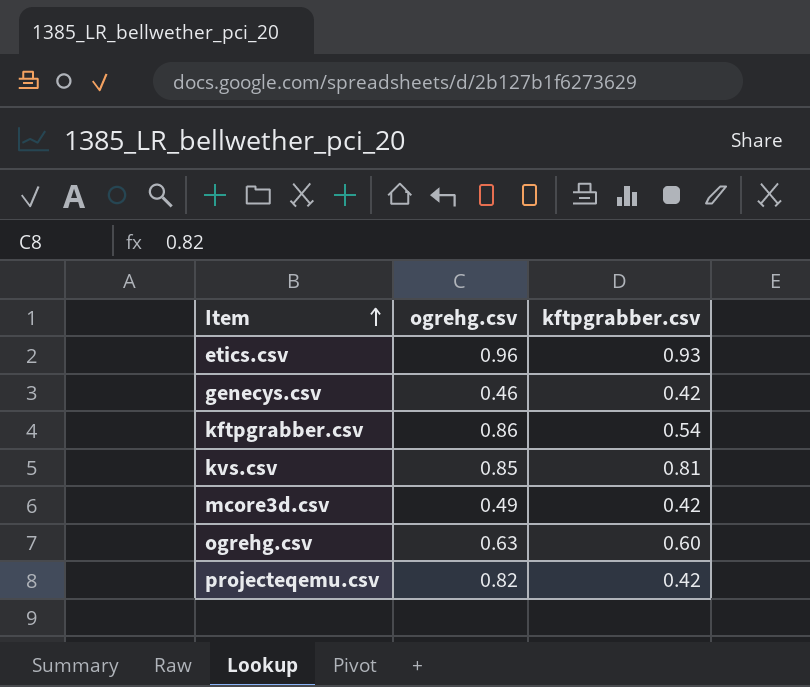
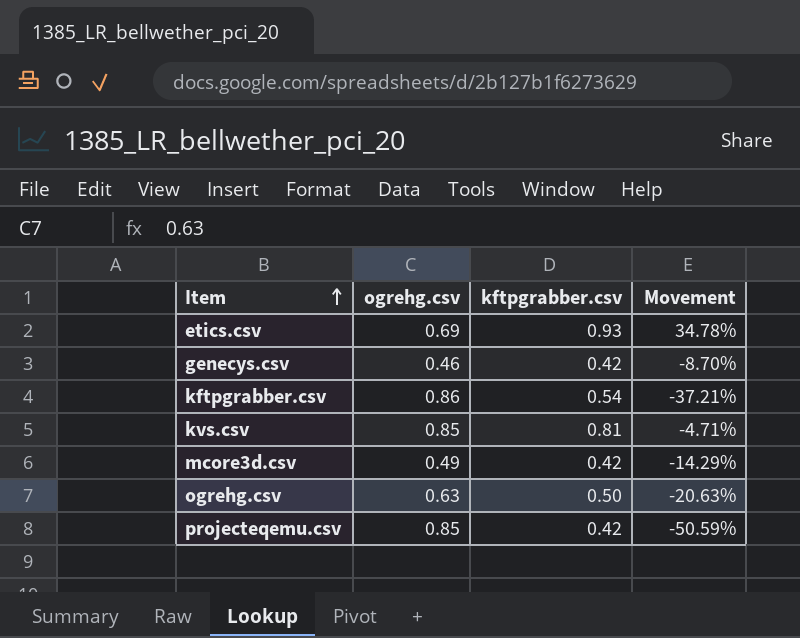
column Movement | formula: none -> ([kftpgrabber.csv] - [ogrehg.csv]) / [ogrehg.csv]
etics.csv | ogrehg.csv: 0.96 -> 0.69
ogrehg.csv | kftpgrabber.csv: 0.60 -> 0.50
projecteqemu.csv | ogrehg.csv: 0.82 -> 0.85

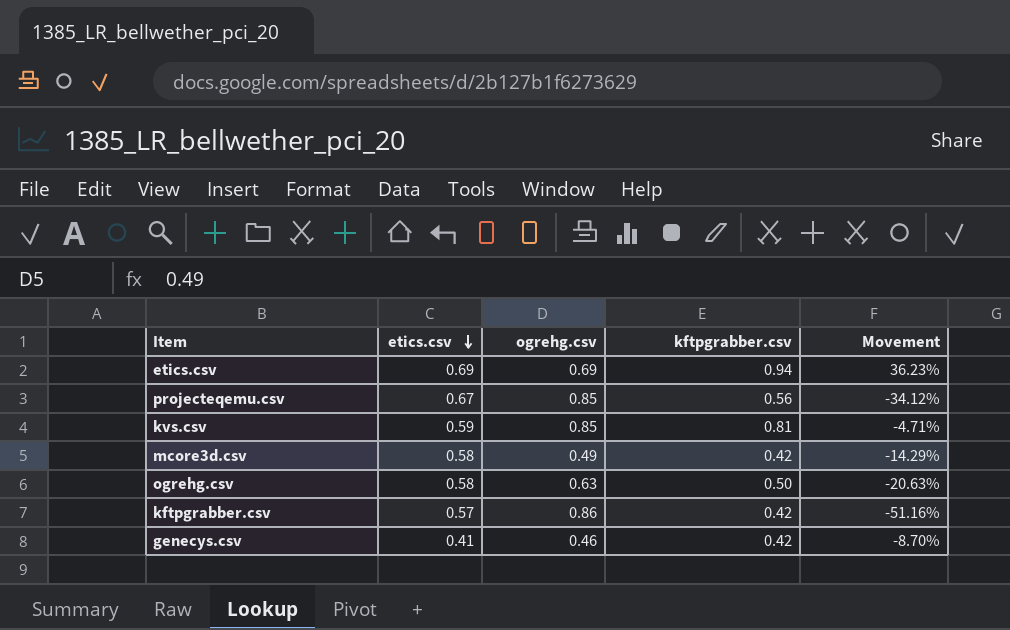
row order: Item ascending -> etics.csv descending
column etics.csv | position: none -> 2
etics.csv | kftpgrabber.csv: 0.93 -> 0.94
etics.csv | Movement: 34.78% -> 36.23%
projecteqemu.csv | kftpgrabber.csv: 0.42 -> 0.56
projecteqemu.csv | Movement: -50.59% -> -34.12%
kftpgrabber.csv | kftpgrabber.csv: 0.54 -> 0.42
kftpgrabber.csv | Movement: -37.21% -> -51.16%

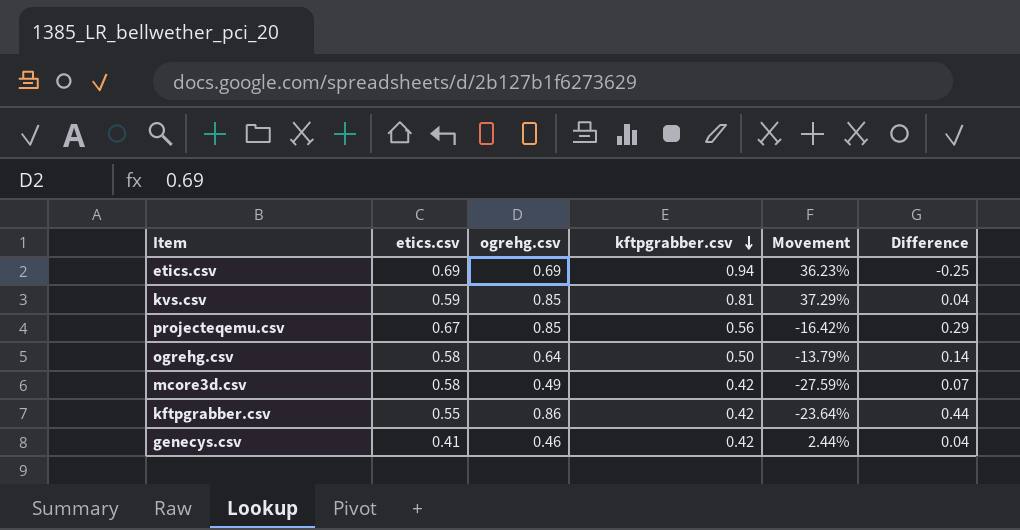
row order: etics.csv descending -> kftpgrabber.csv descending
column Movement | formula: ([kftpgrabber.csv] - [ogrehg.csv]) / [ogrehg.csv] -> ([kftpgrabber.csv] - [etics.csv]) / [etics.csv]
column Difference | formula: none -> [ogrehg.csv] - [kftpgrabber.csv]
ogrehg.csv | ogrehg.csv: 0.63 -> 0.64
kftpgrabber.csv | etics.csv: 0.57 -> 0.55

